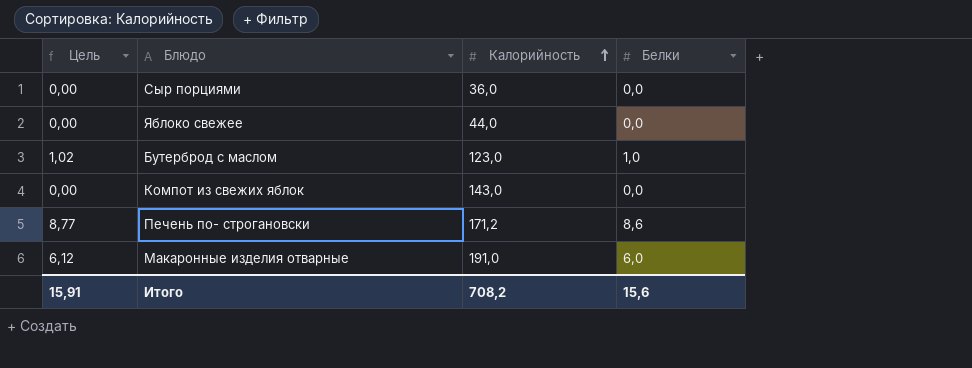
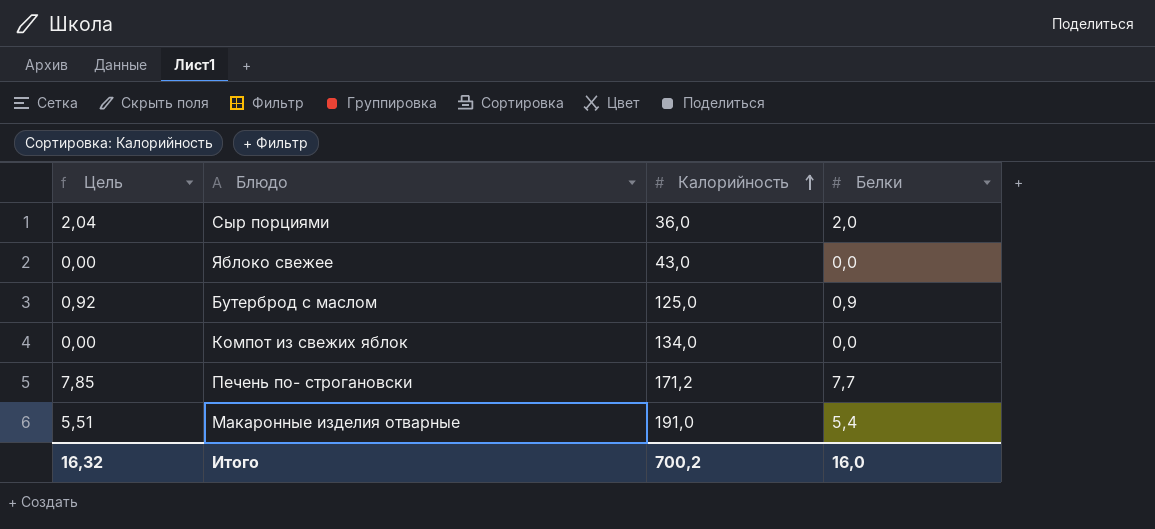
Сыр порциями | Цель: 0,00 -> 2,04
Сыр порциями | Белки: 0,0 -> 2,0
Яблоко свежее | Калорийность: 44,0 -> 43,0
Бутерброд с маслом | Цель: 1,02 -> 0,92
Бутерброд с маслом | Калорийность: 123,0 -> 125,0
Бутерброд с маслом | Белки: 1,0 -> 0,9
Компот из свежих яблок | Калорийность: 143,0 -> 134,0
Печень по- строгановски | Цель: 8,77 -> 7,85
Печень по- строгановски | Белки: 8,6 -> 7,7
Макаронные изделия отварные | Цель: 6,12 -> 5,51
Макаронные изделия отварные | Белки: 6,0 -> 5,4
Итого | Цель: 15,91 -> 16,32
Итого | Калорийность: 708,2 -> 700,2
Итого | Белки: 15,6 -> 16,0

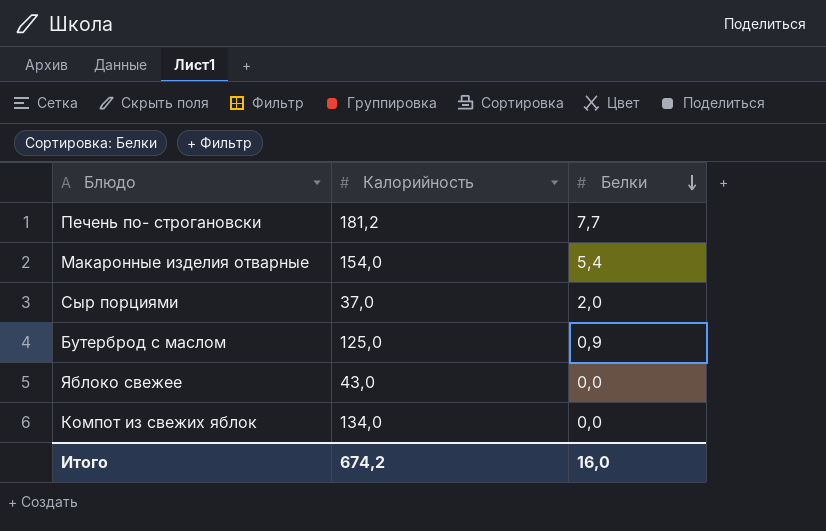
row order: Калорийность ascending -> Белки descending
column Цель | formula: [Белки] * 1,02 -> none
Печень по- строгановски | Калорийность: 171,2 -> 181,2
Макаронные изделия отварные | Калорийность: 191,0 -> 154,0
Сыр порциями | Калорийность: 36,0 -> 37,0
Итого | Калорийность: 700,2 -> 674,2

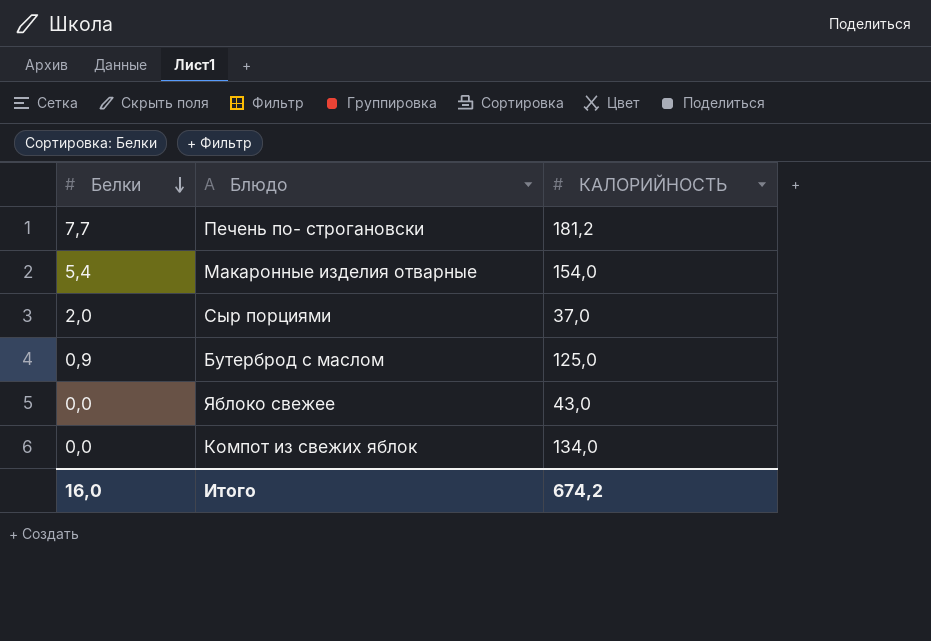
column Белки | position: 3 -> 1
column name: Калорийность -> КАЛОРИЙНОСТЬ

